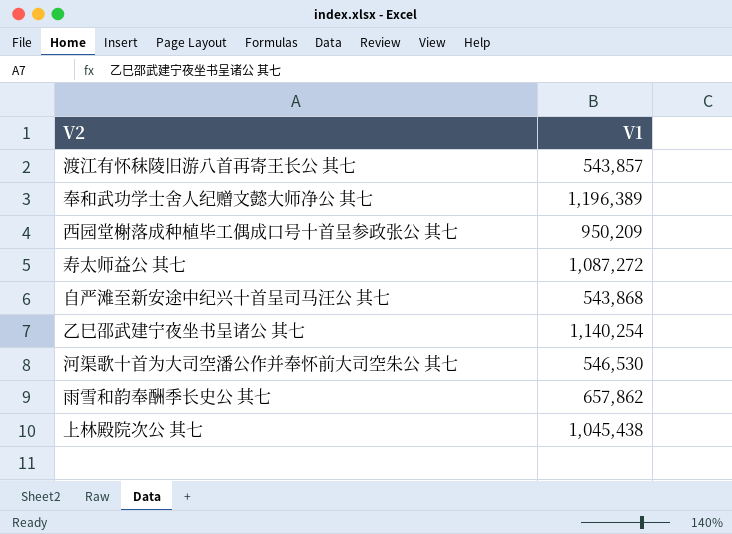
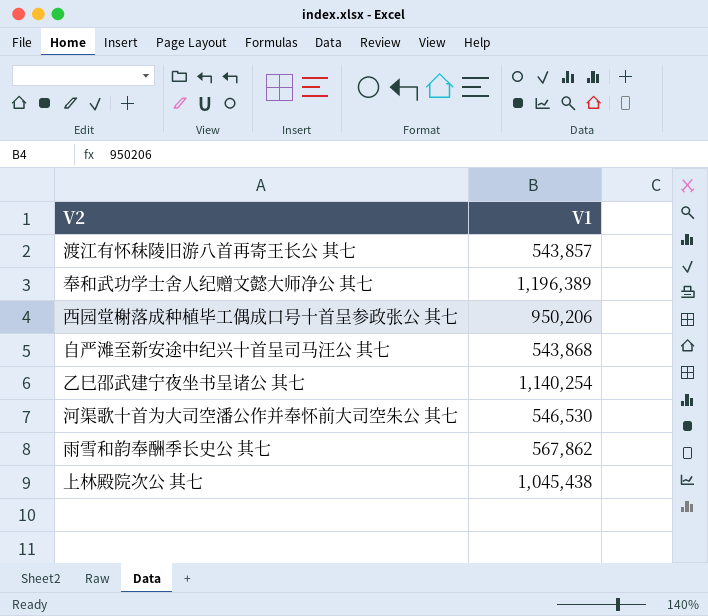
row 寿太师益公 其七: 1,087,272 -> none
西园堂榭落成种植毕工偶成口号十首呈参政张公 其七 | V1: 950,209 -> 950,206
雨雪和韵奉酬季长史公 其七 | V1: 657,862 -> 567,862

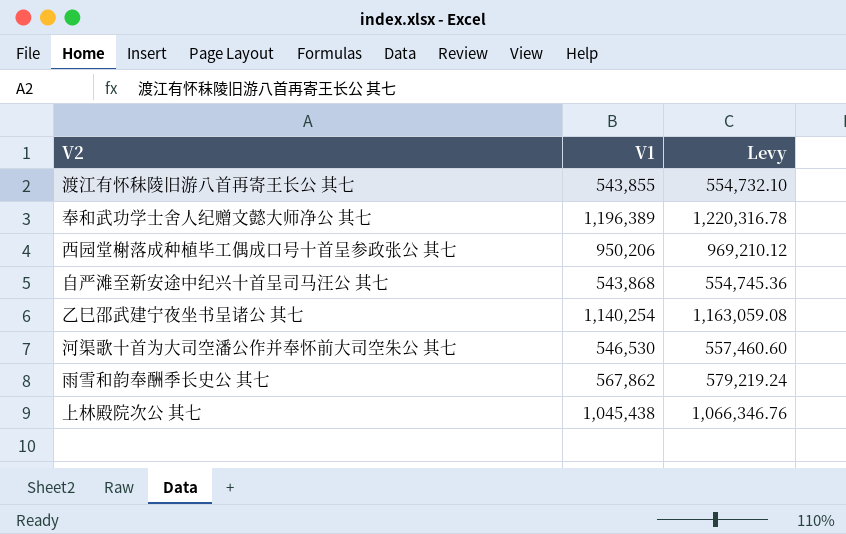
column Levy | formula: none -> [V1] * 1.02
渡江有怀秣陵旧游八首再寄王长公 其七 | V1: 543,857 -> 543,855

